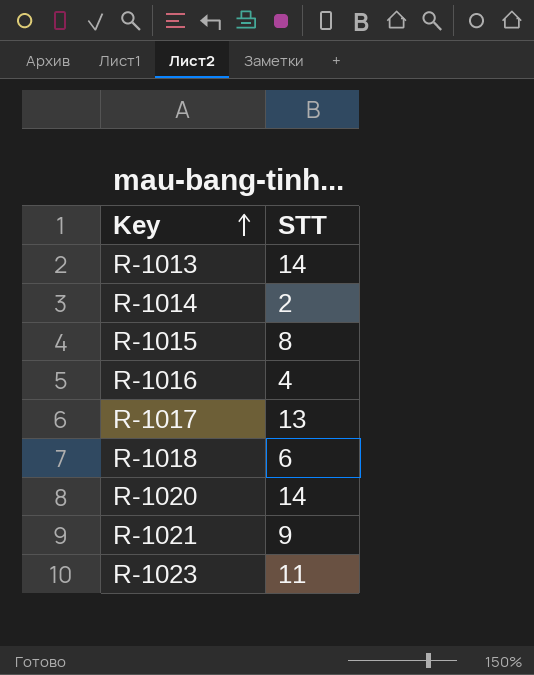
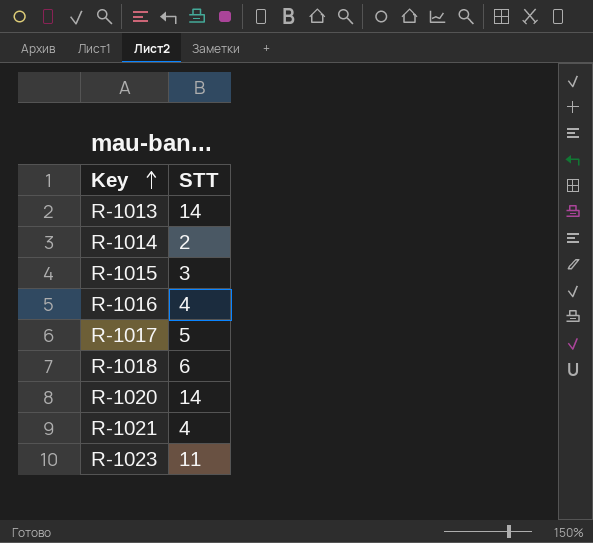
R-1015 | STT: 8 -> 3
R-1017 | STT: 13 -> 5
R-1021 | STT: 9 -> 4

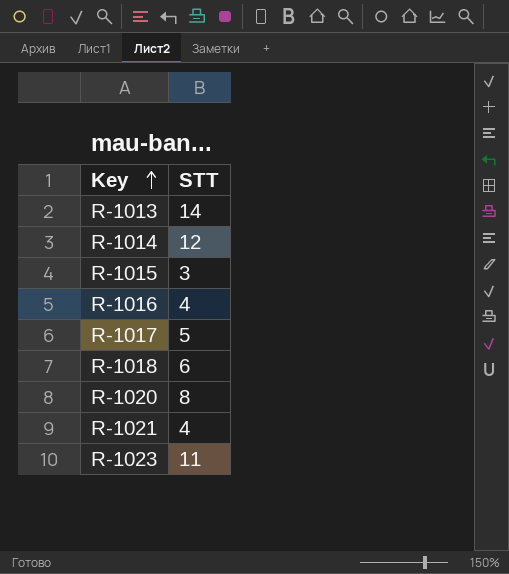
R-1014 | STT: 2 -> 12
R-1020 | STT: 14 -> 8

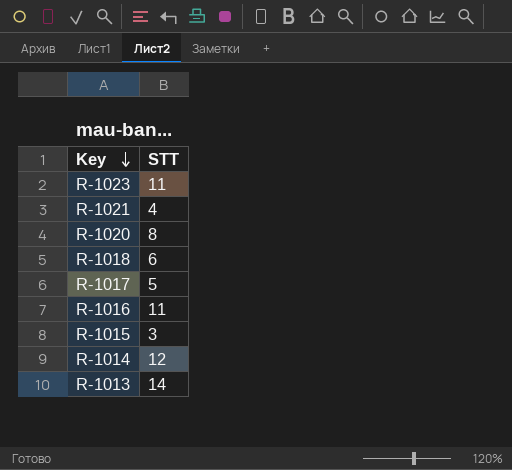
row order: Key ascending -> Key descending
R-1016 | STT: 4 -> 11

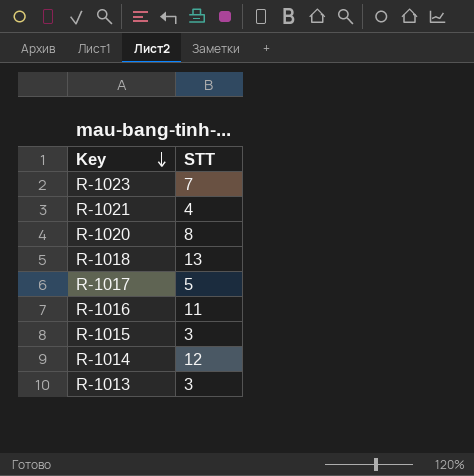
R-1023 | STT: 11 -> 7
R-1018 | STT: 6 -> 13
R-1013 | STT: 14 -> 3

